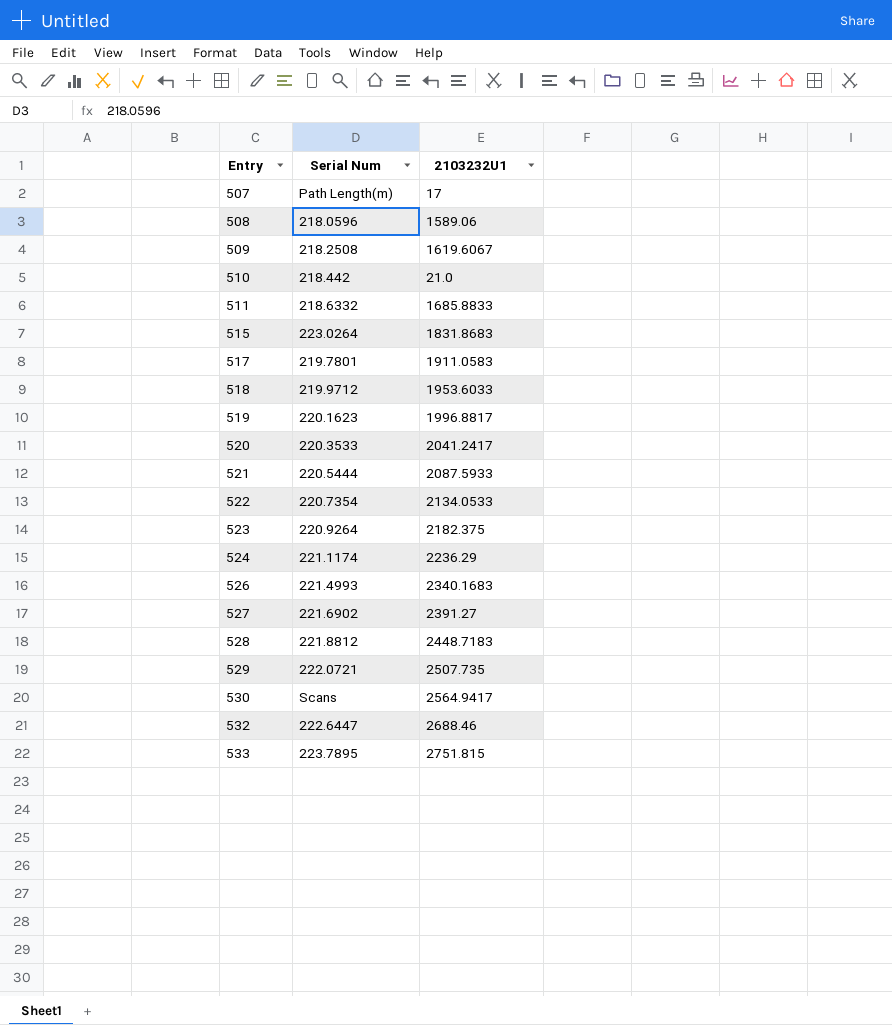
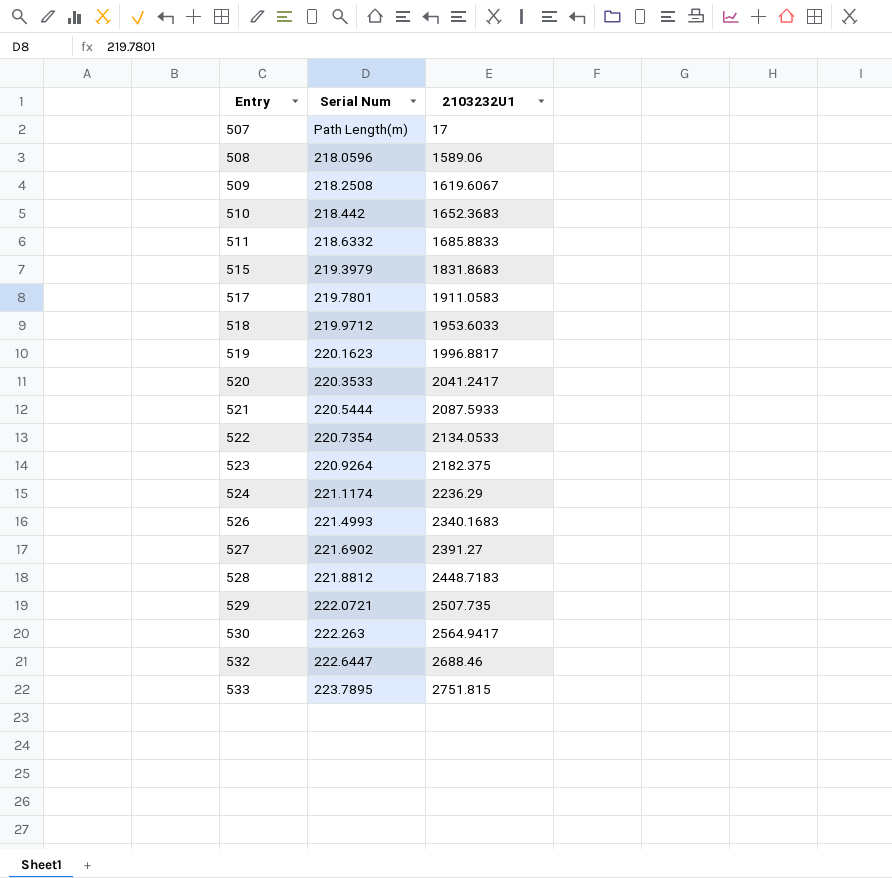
510 | 2103232U1: 21.0 -> 1652.3683
515 | Serial Num: 223.0264 -> 219.3979
530 | Serial Num: Scans -> 222.263

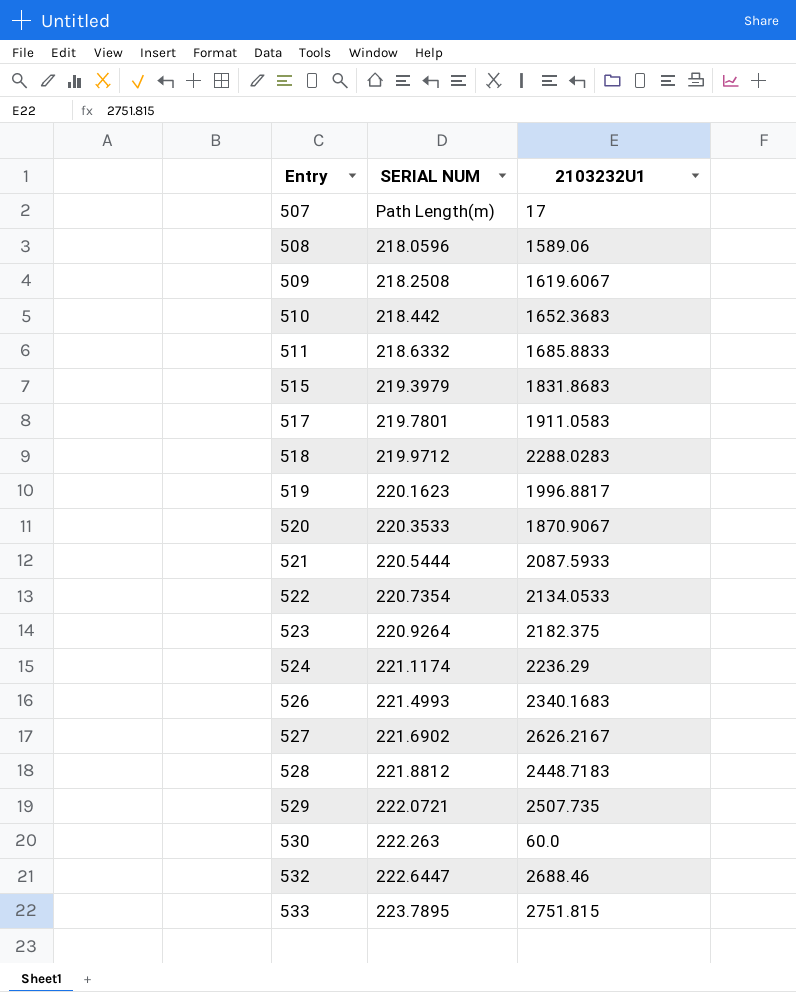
column name: Serial Num -> SERIAL NUM
518 | 2103232U1: 1953.6033 -> 2288.0283
520 | 2103232U1: 2041.2417 -> 1870.9067
527 | 2103232U1: 2391.27 -> 2626.2167
530 | 2103232U1: 2564.9417 -> 60.0

